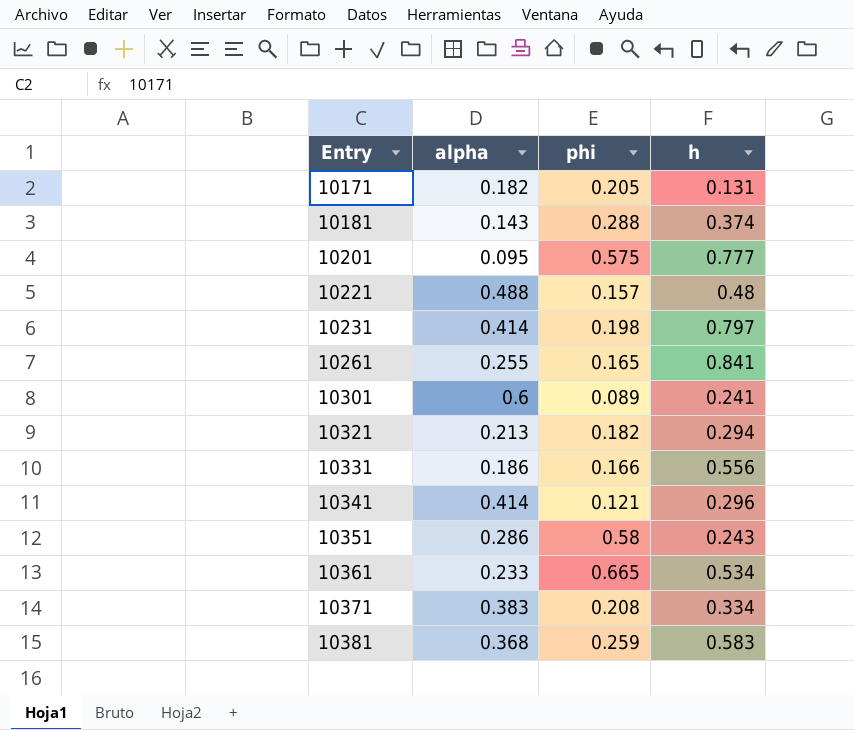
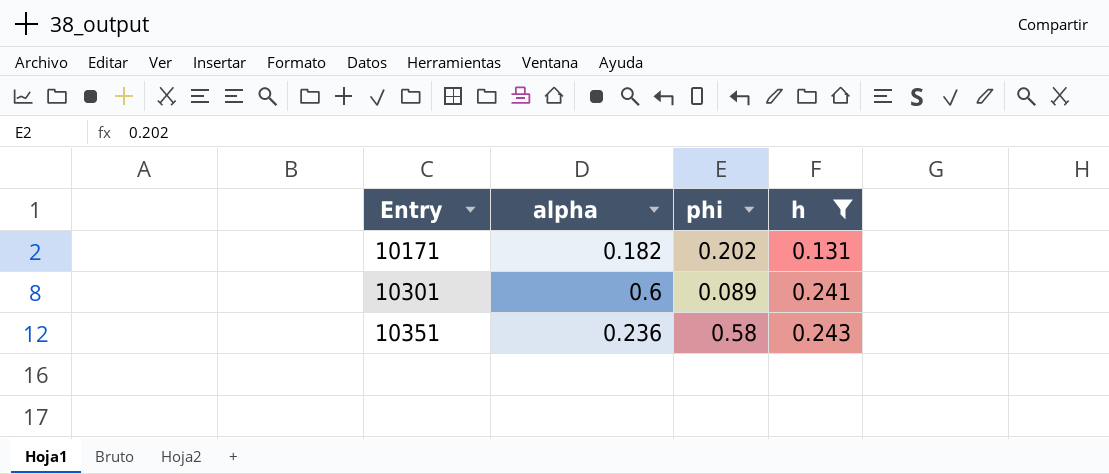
filter: none -> h <= 0.243
10171 | phi: 0.205 -> 0.202
10351 | alpha: 0.286 -> 0.236

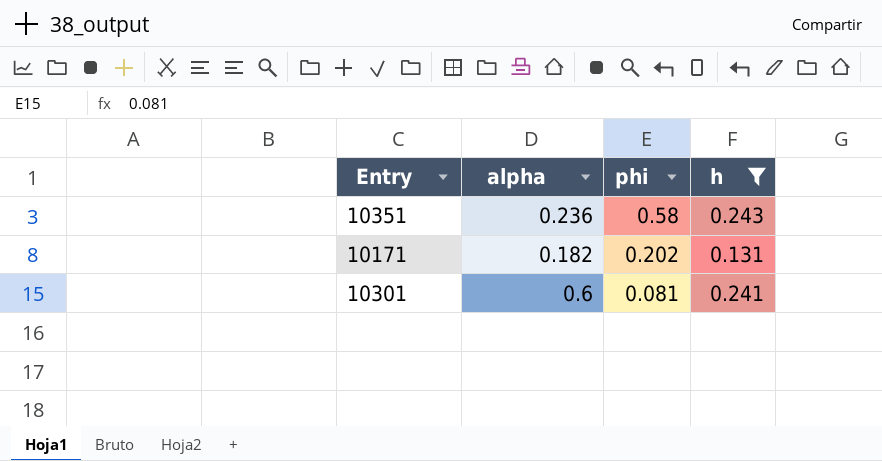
row order: Entry ascending -> phi descending
10301 | phi: 0.089 -> 0.081

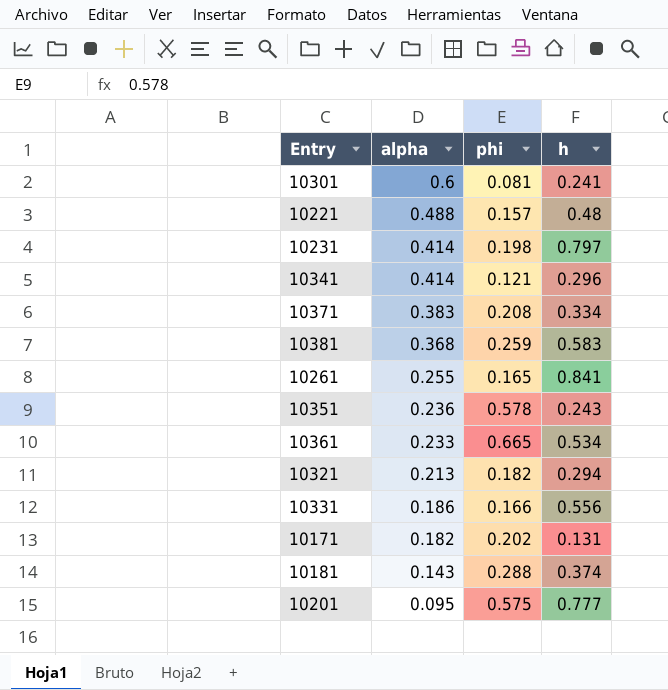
filter: h <= 0.243 -> none
row order: phi descending -> alpha descending
10351 | phi: 0.58 -> 0.578

